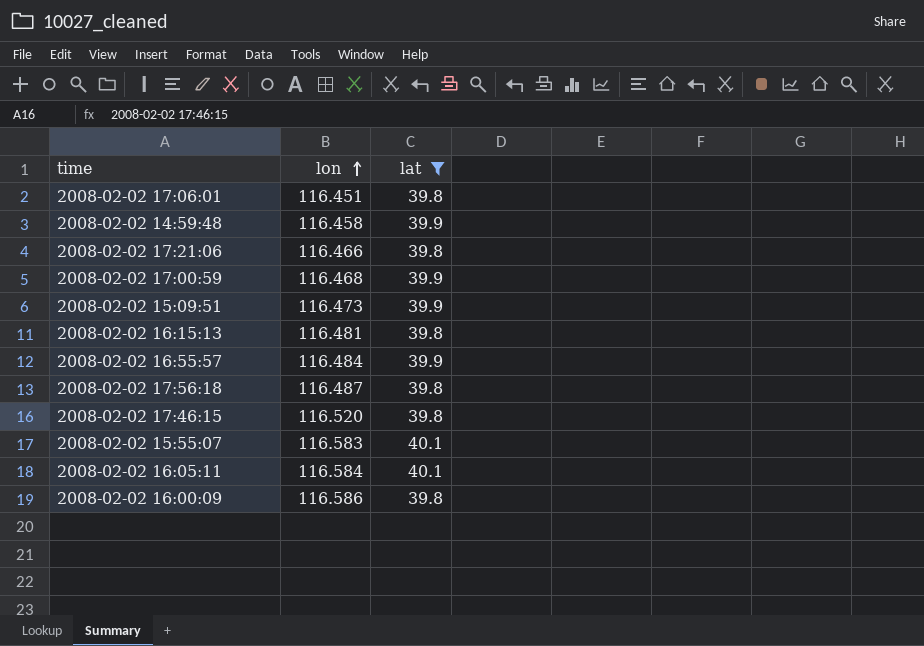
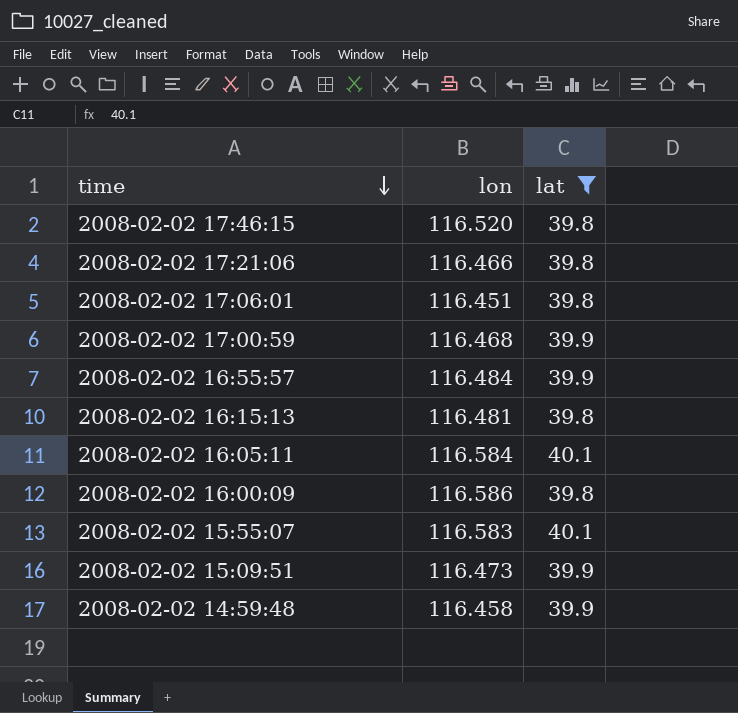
row order: lon ascending -> time descending
row 2008-02-02 17:56:18: 116.487 | 39.8 -> none

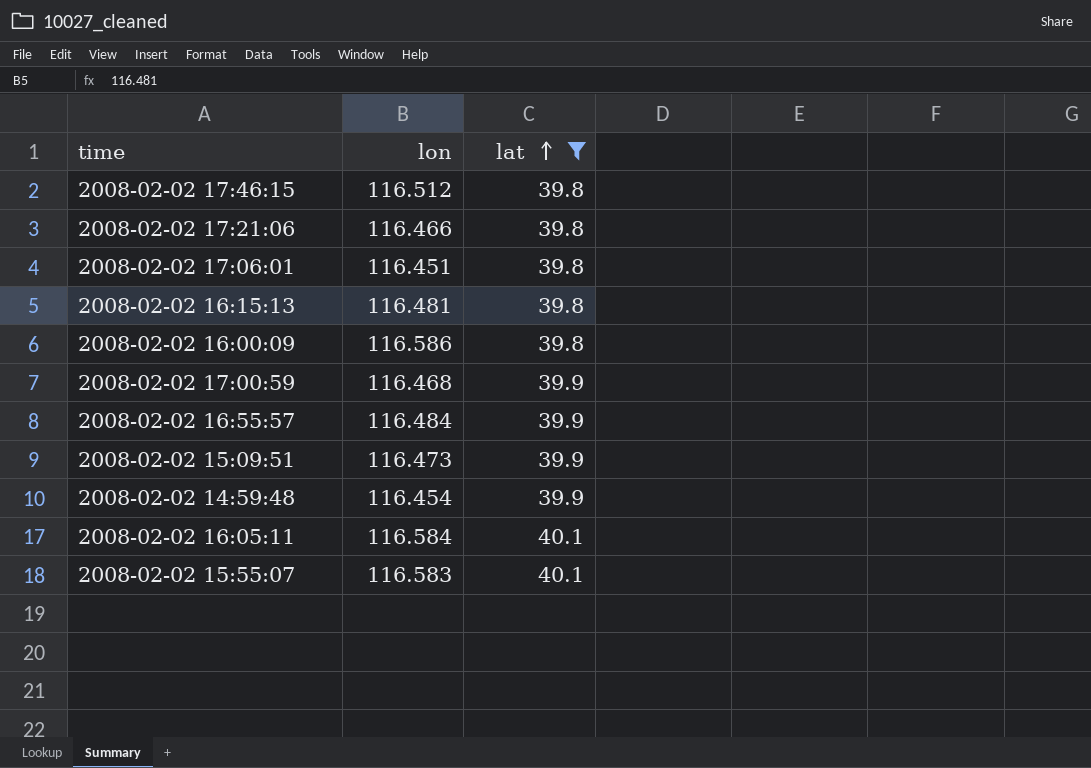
row order: time descending -> lat ascending
2008-02-02 17:46:15 | lon: 116.520 -> 116.512
2008-02-02 14:59:48 | lon: 116.458 -> 116.454

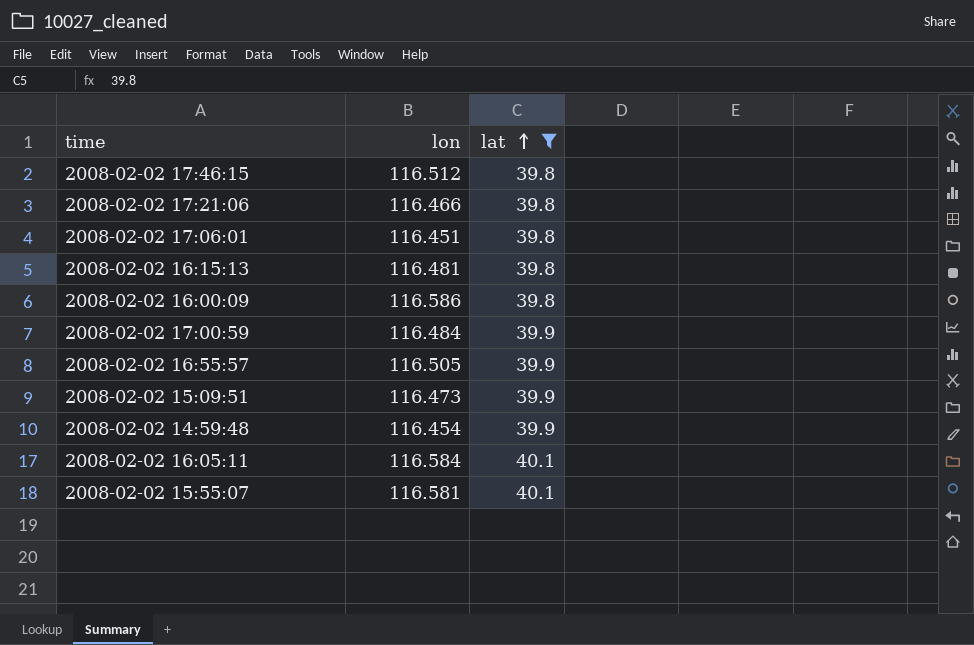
2008-02-02 17:00:59 | lon: 116.468 -> 116.484
2008-02-02 16:55:57 | lon: 116.484 -> 116.505
2008-02-02 15:55:07 | lon: 116.583 -> 116.581

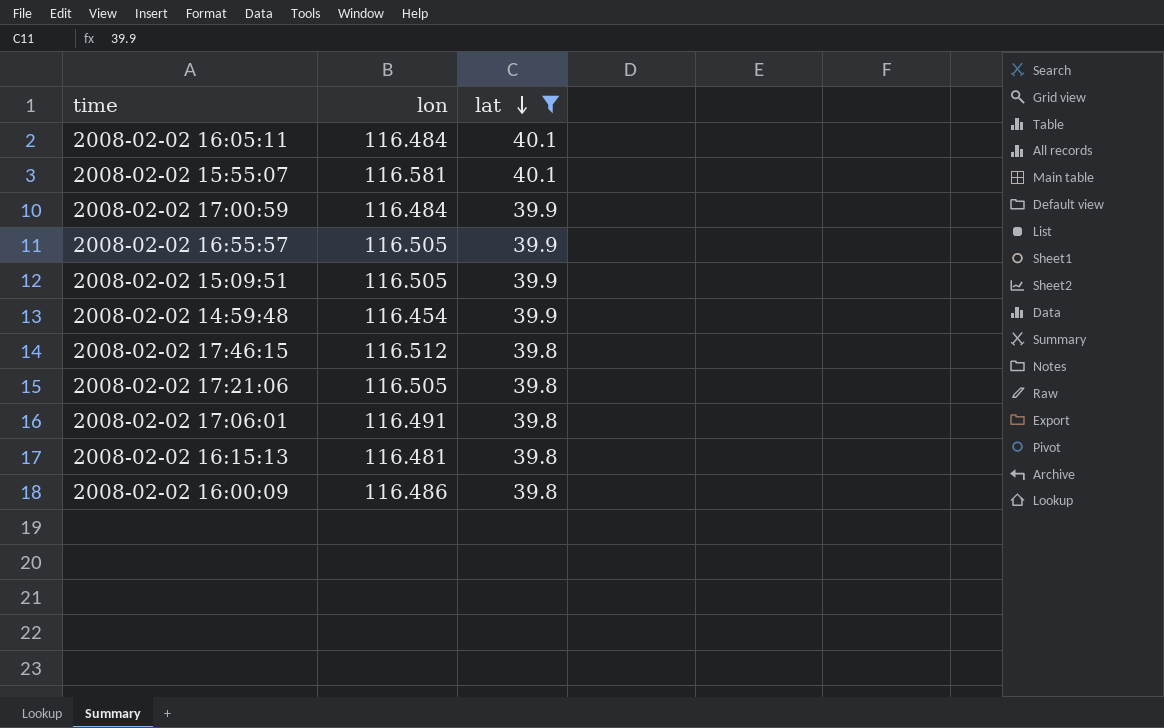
row order: lat ascending -> lat descending
2008-02-02 16:05:11 | lon: 116.584 -> 116.484
2008-02-02 15:09:51 | lon: 116.473 -> 116.505
2008-02-02 17:21:06 | lon: 116.466 -> 116.505
2008-02-02 17:06:01 | lon: 116.451 -> 116.491
2008-02-02 16:00:09 | lon: 116.586 -> 116.486

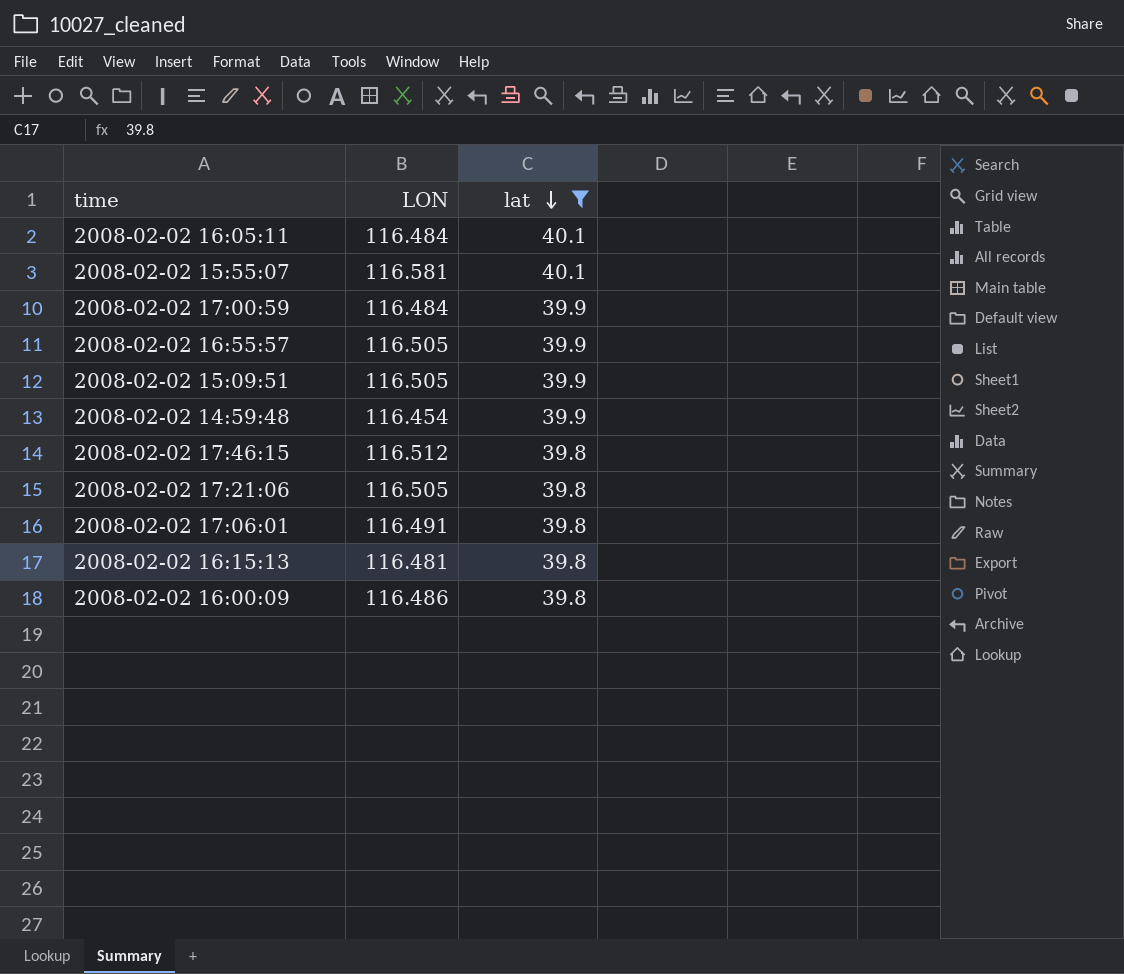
column name: lon -> LON

